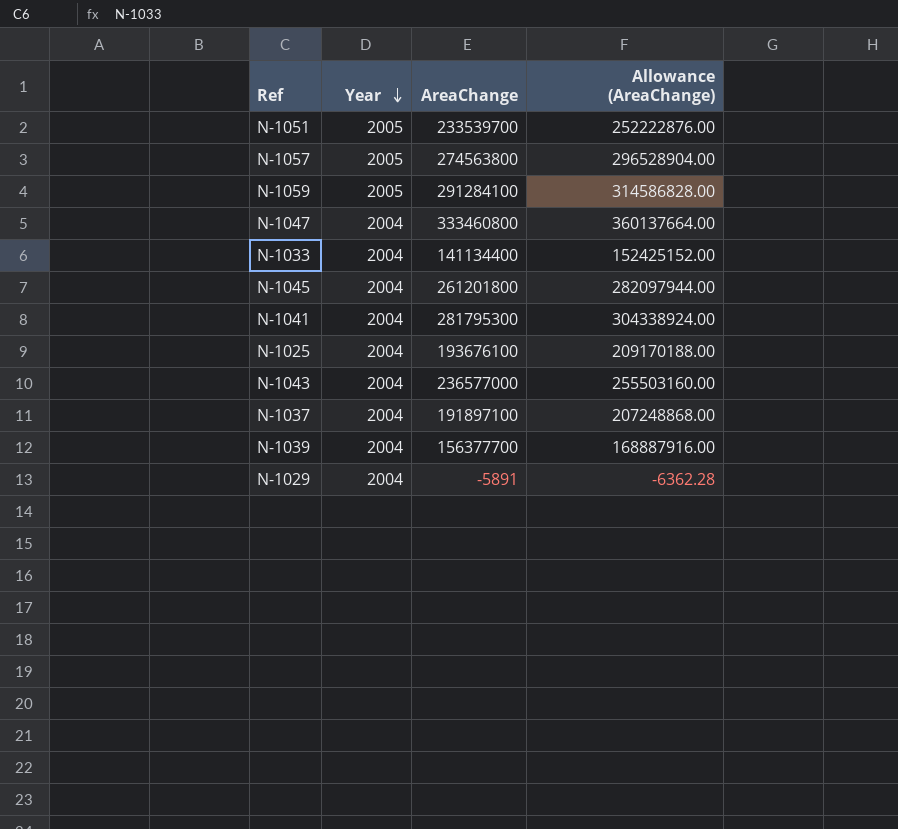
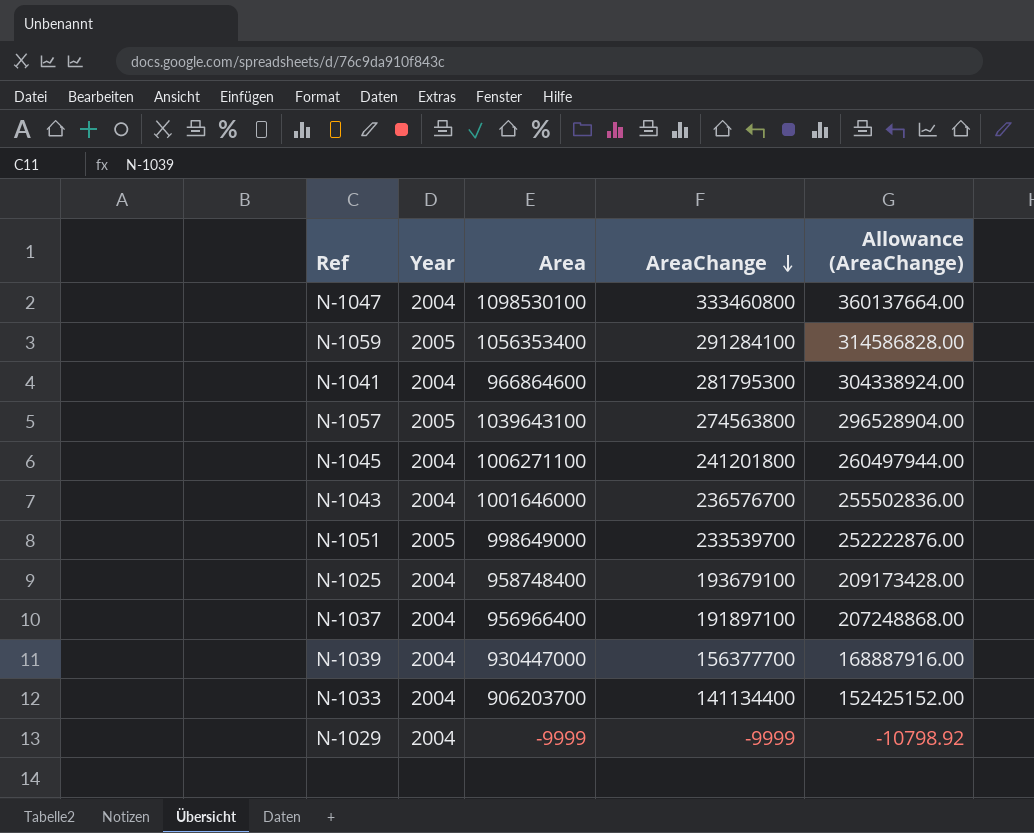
row order: Year descending -> AreaChange descending
column Area | position: none -> 3
N-1045 | AreaChange: 261201800 -> 241201800
N-1045 | Allowance (AreaChange): 282097944.00 -> 260497944.00
N-1043 | AreaChange: 236577000 -> 236576700
N-1043 | Allowance (AreaChange): 255503160.00 -> 255502836.00
N-1025 | AreaChange: 193676100 -> 193679100
N-1025 | Allowance (AreaChange): 209170188.00 -> 209173428.00
N-1029 | AreaChange: -5891 -> -9999
N-1029 | Allowance (AreaChange): -6362.28 -> -10798.92

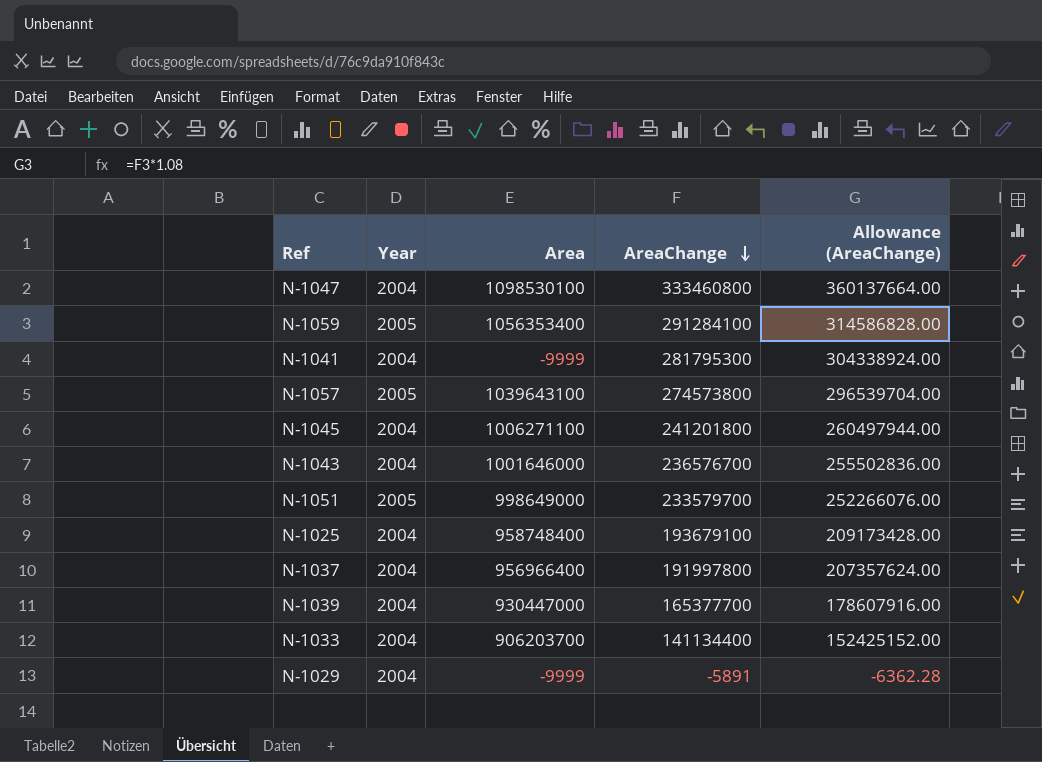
N-1041 | Area: 966864600 -> -9999
N-1057 | AreaChange: 274563800 -> 274573800
N-1057 | Allowance (AreaChange): 296528904.00 -> 296539704.00
N-1051 | AreaChange: 233539700 -> 233579700
N-1051 | Allowance (AreaChange): 252222876.00 -> 252266076.00
N-1037 | AreaChange: 191897100 -> 191997800
N-1037 | Allowance (AreaChange): 207248868.00 -> 207357624.00
N-1039 | AreaChange: 156377700 -> 165377700
N-1039 | Allowance (AreaChange): 168887916.00 -> 178607916.00
N-1029 | AreaChange: -9999 -> -5891
N-1029 | Allowance (AreaChange): -10798.92 -> -6362.28

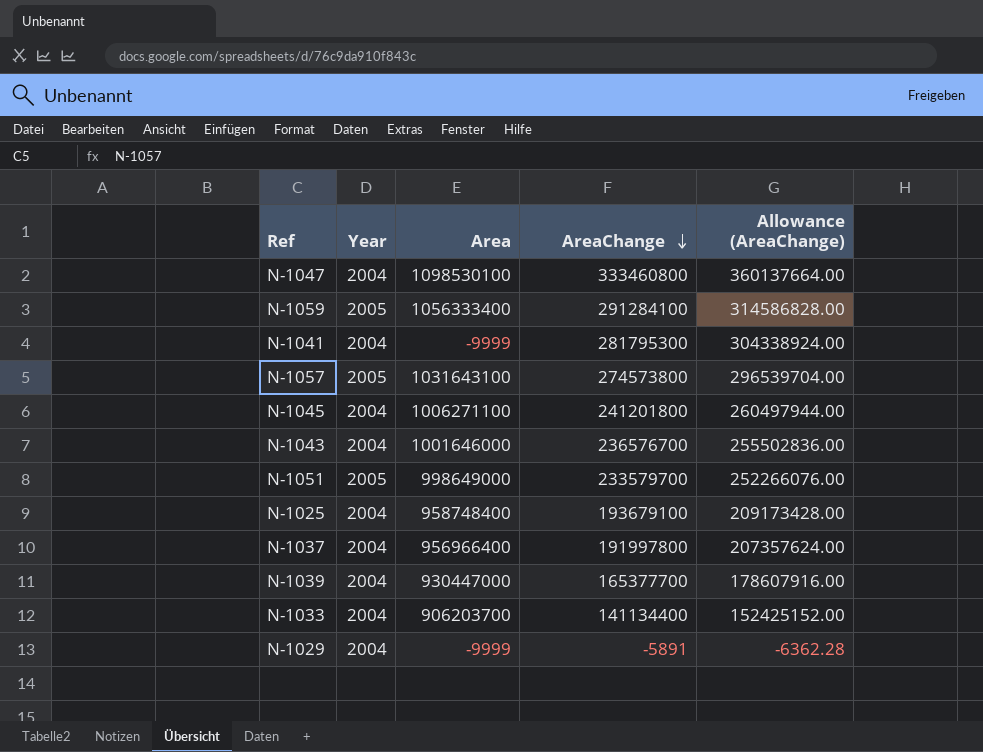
N-1059 | Area: 1056353400 -> 1056333400
N-1057 | Area: 1039643100 -> 1031643100

